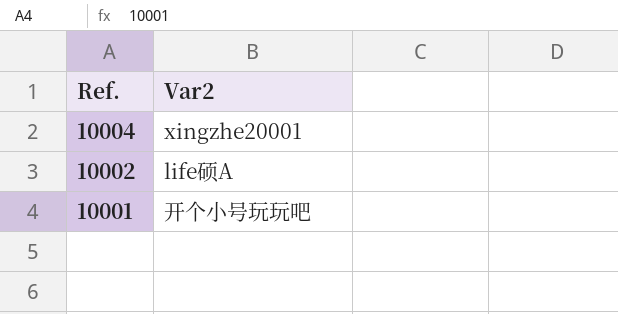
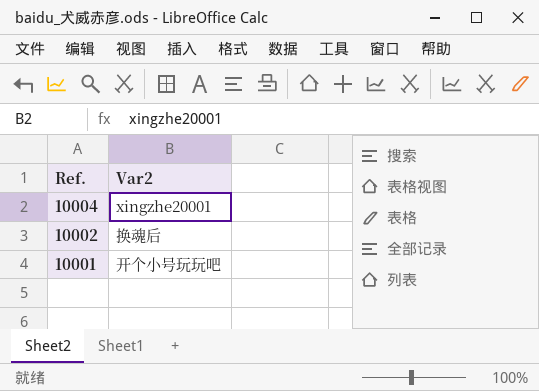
10002 | Var2: life硕A -> 换魂后

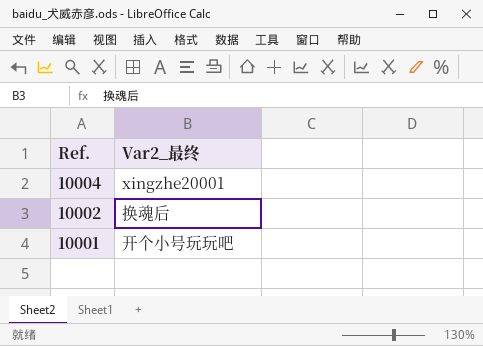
column name: Var2 -> Var2_最终

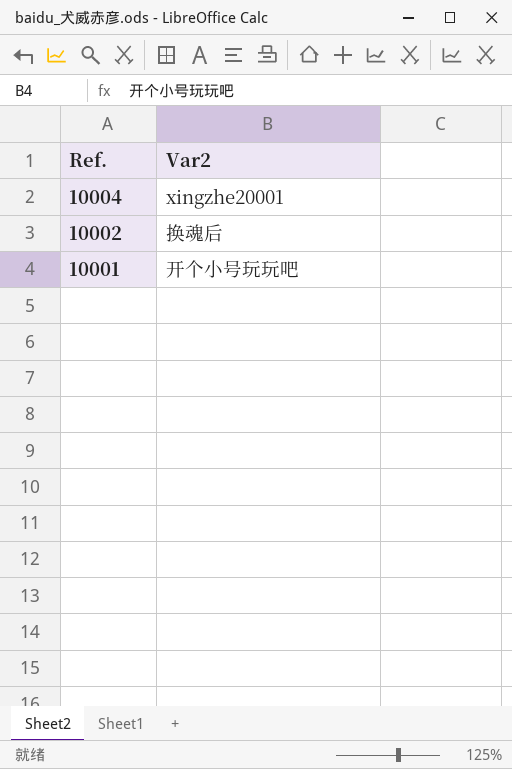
column name: Var2_最终 -> Var2

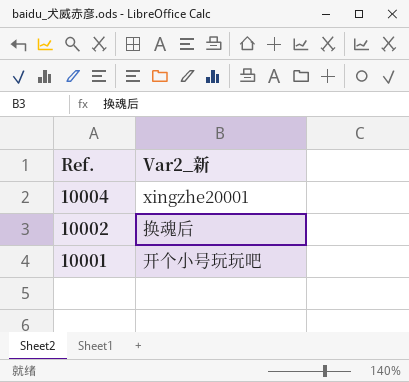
column name: Var2 -> Var2_新

